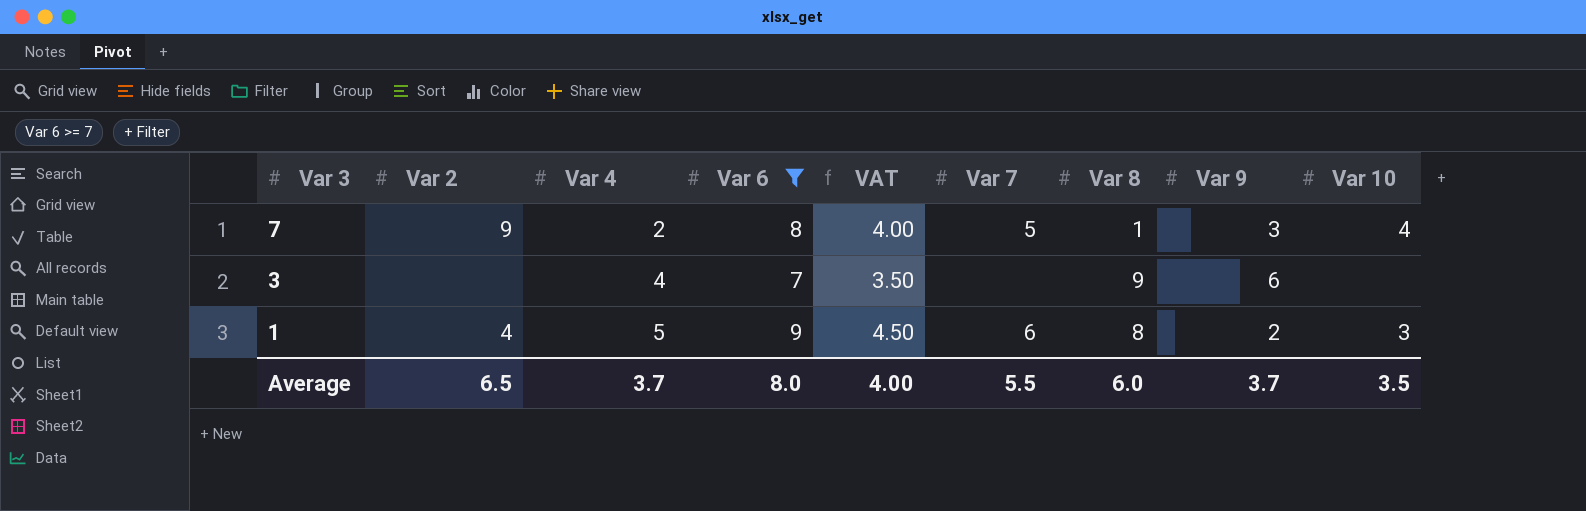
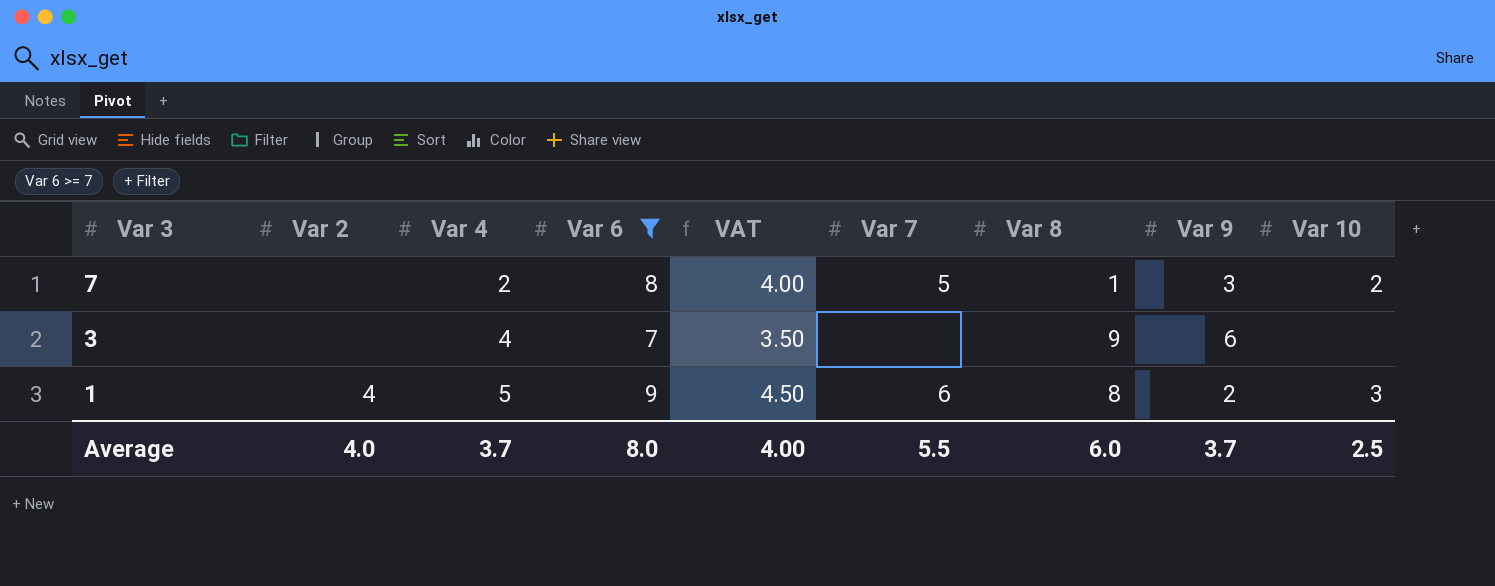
7 | Var 2: 9 -> none
7 | Var 10: 4 -> 2
Average | Var 2: 6.5 -> 4.0
Average | Var 10: 3.5 -> 2.5

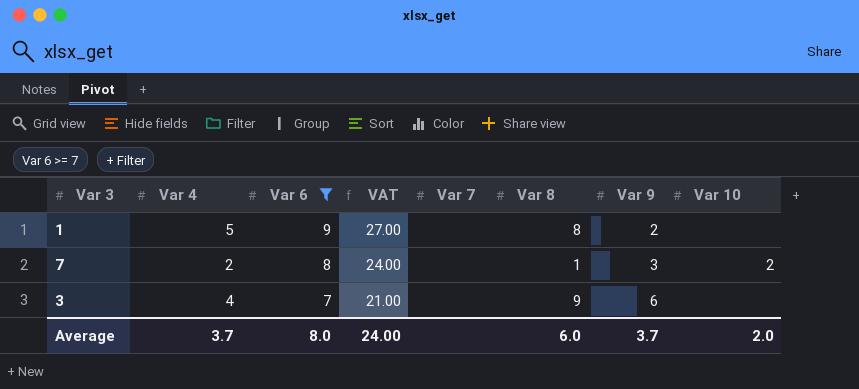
row order: Var 3 descending -> Var 6 descending
column Var 2 | position: 2 -> none
column VAT | formula: [Var 6] * 0.5 -> [Var 6] * 3
1 | Var 7: 6 -> none
1 | Var 10: 3 -> none
7 | Var 7: 5 -> none
Average | VAT: 4.00 -> 24.00
Average | Var 7: 5.5 -> none
Average | Var 10: 2.5 -> 2.0

